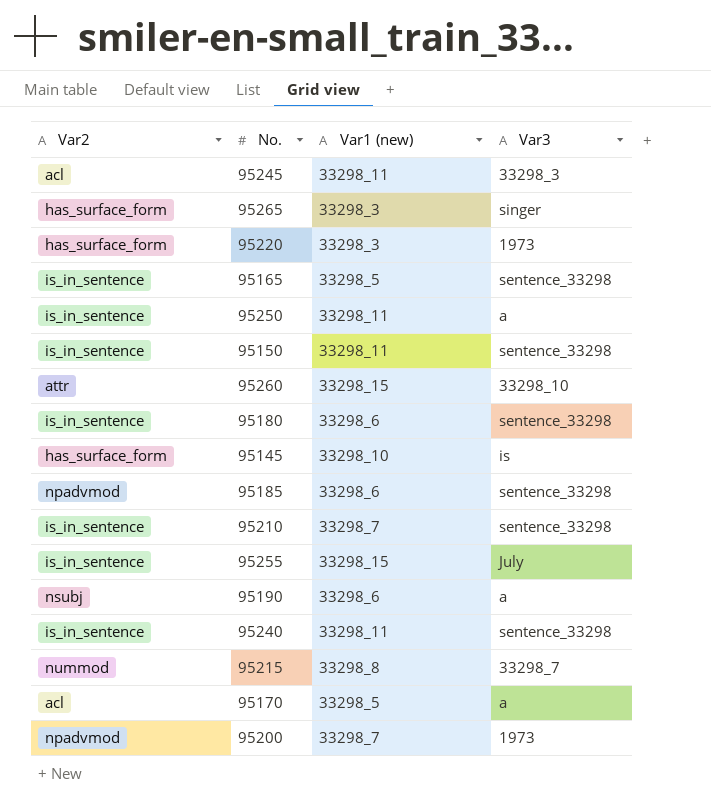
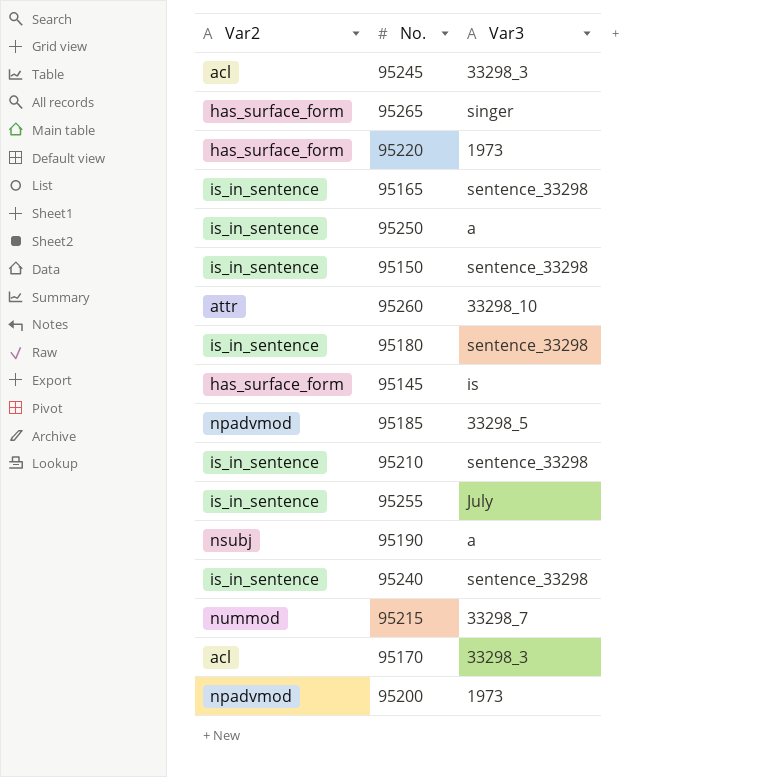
column Var1 (new) | position: 3 -> none
95185 | Var3: sentence_33298 -> 33298_5
95170 | Var3: a -> 33298_3

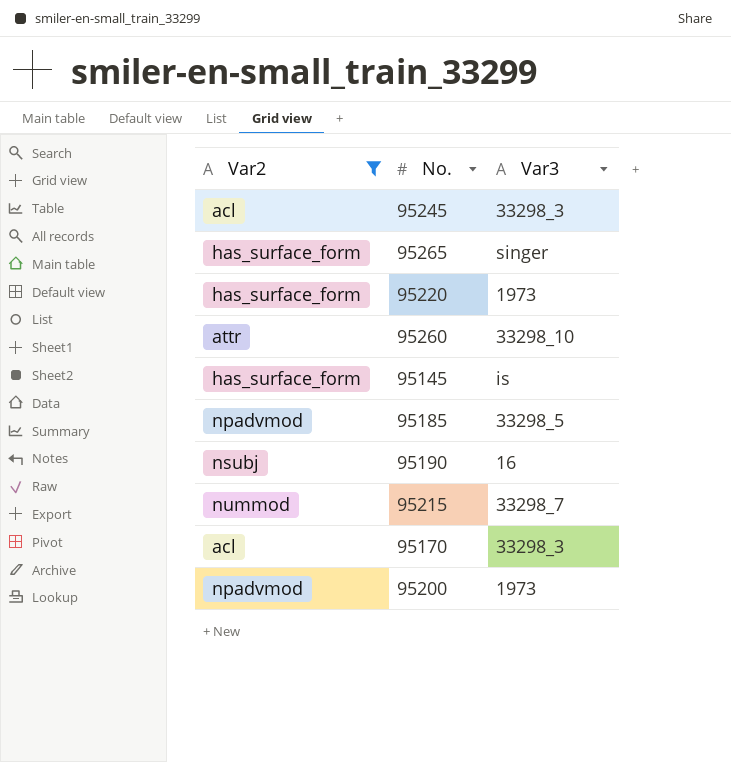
filter: none -> Var2 != is_in_sentence
95190 | Var3: a -> 16

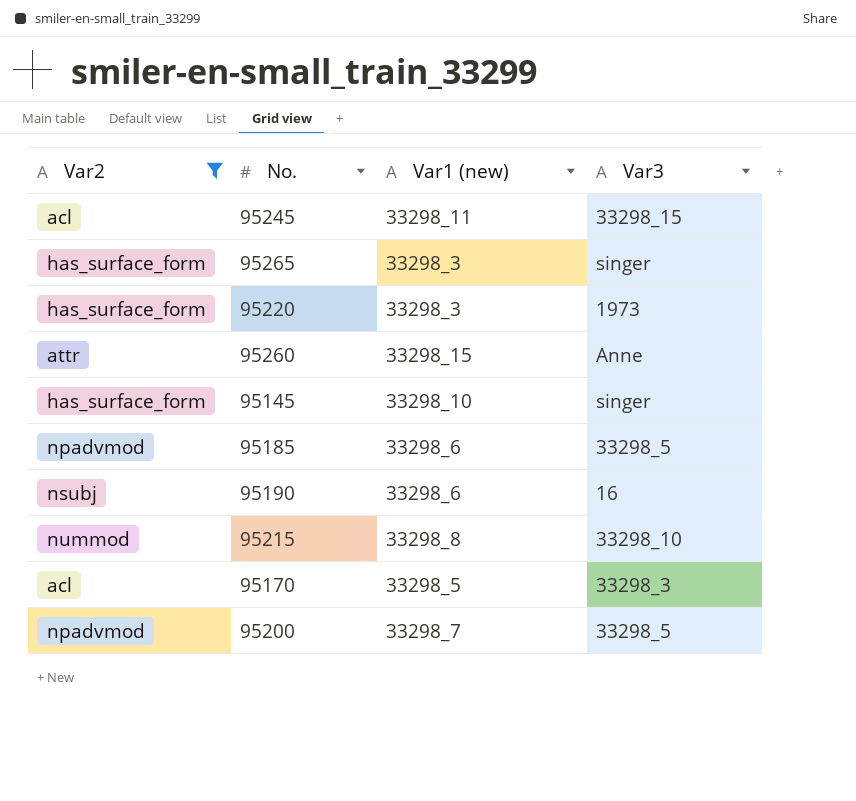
column Var1 (new) | position: none -> 3
95245 | Var3: 33298_3 -> 33298_15
95260 | Var3: 33298_10 -> Anne
95145 | Var3: is -> singer
95215 | Var3: 33298_7 -> 33298_10
95200 | Var3: 1973 -> 33298_5

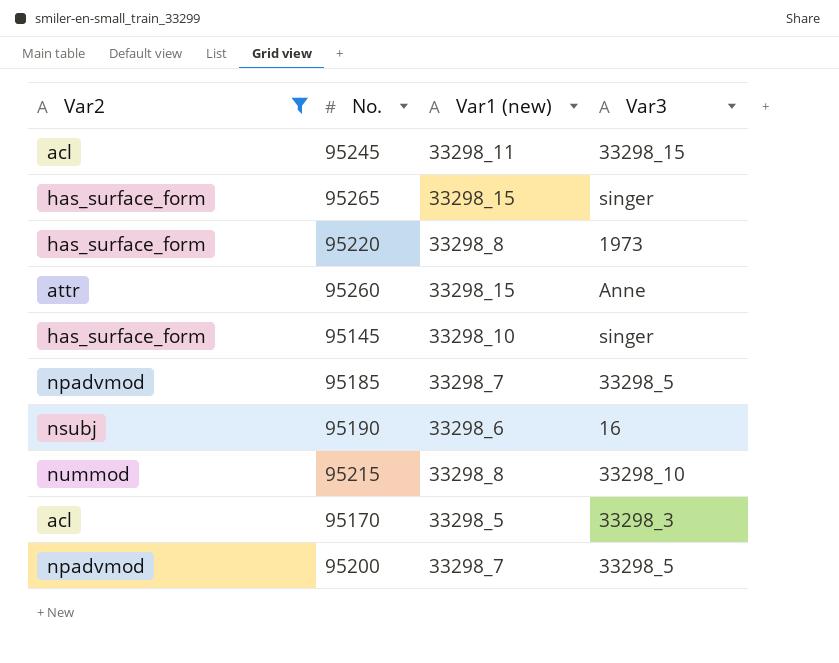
95265 | Var1 (new): 33298_3 -> 33298_15
95220 | Var1 (new): 33298_3 -> 33298_8
95185 | Var1 (new): 33298_6 -> 33298_7

